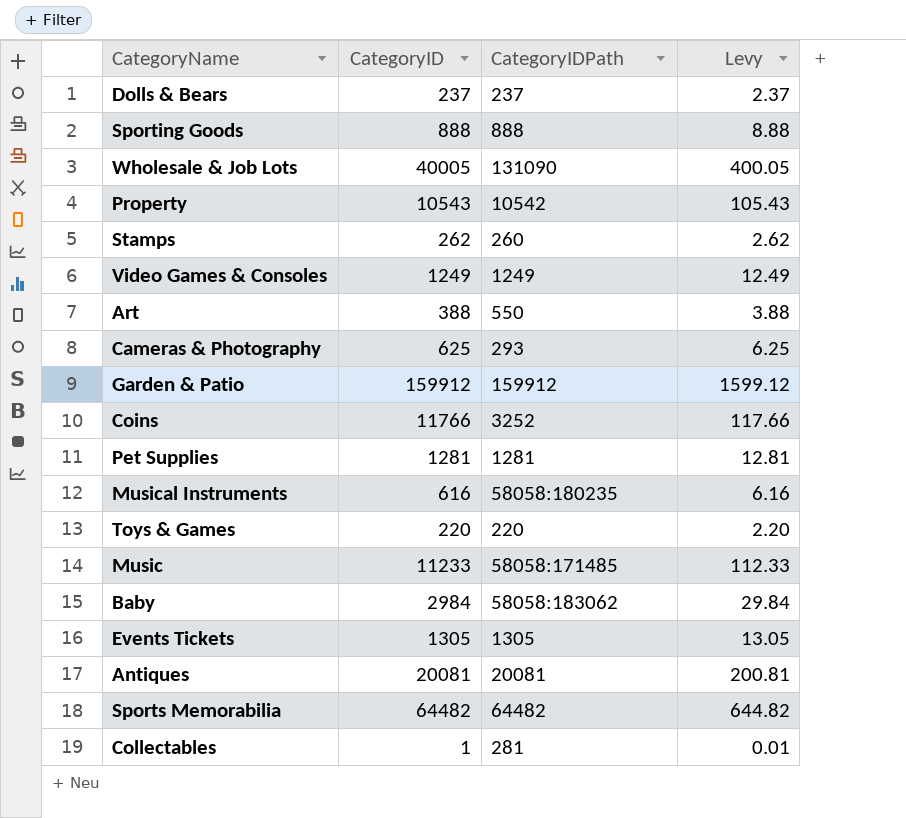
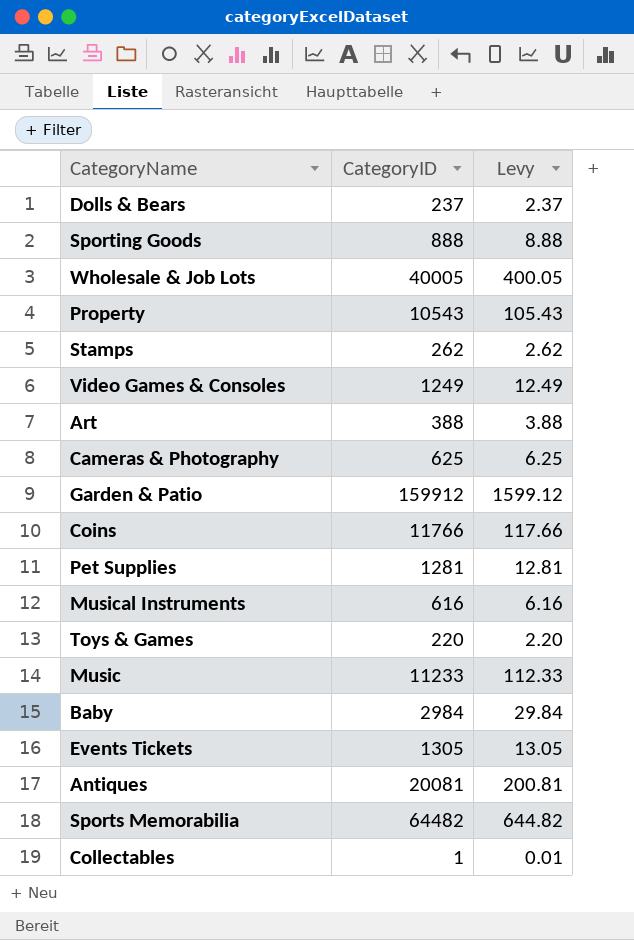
column CategoryIDPath | position: 3 -> none

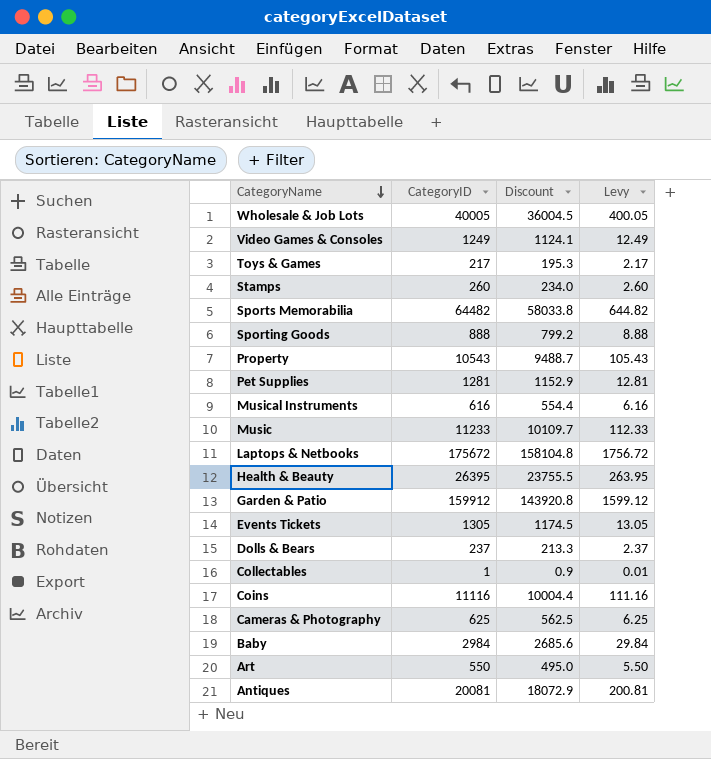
row order: none -> CategoryName descending
column Discount | formula: none -> [CategoryID] * 0.9
Toys & Games | CategoryID: 220 -> 217
Toys & Games | Levy: 2.20 -> 2.17
Stamps | CategoryID: 262 -> 260
Stamps | Levy: 2.62 -> 2.60
row Laptops & Netbooks: none -> 175672 | 158104.8 | 1756.72
row Health & Beauty: none -> 26395 | 23755.5 | 263.95
Coins | CategoryID: 11766 -> 11116
Coins | Levy: 117.66 -> 111.16
Art | CategoryID: 388 -> 550
Art | Levy: 3.88 -> 5.50

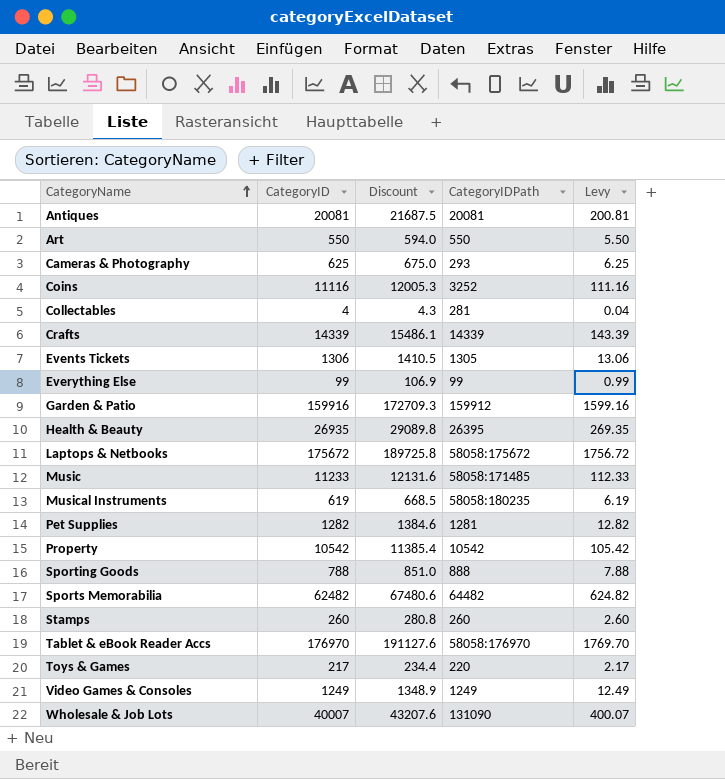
row order: CategoryName descending -> CategoryName ascending
column Discount | formula: [CategoryID] * 0.9 -> [CategoryID] * 1.08
column CategoryIDPath | position: none -> 4
row Dolls & Bears: 237 | 213.3 | 2.37 -> none
row Baby: 2984 | 2685.6 | 29.84 -> none
Collectables | CategoryID: 1 -> 4
Collectables | Levy: 0.01 -> 0.04
row Crafts: none -> 14339 | 15486.1 | 14339 | 143.39
Events Tickets | CategoryID: 1305 -> 1306
Events Tickets | Levy: 13.05 -> 13.06
row Everything Else: none -> 99 | 106.9 | 99 | 0.99
Garden & Patio | CategoryID: 159912 -> 159916
Garden & Patio | Levy: 1599.12 -> 1599.16
Health & Beauty | CategoryID: 26395 -> 26935
Health & Beauty | Levy: 263.95 -> 269.35
Musical Instruments | CategoryID: 616 -> 619
Musical Instruments | Levy: 6.16 -> 6.19
Pet Supplies | CategoryID: 1281 -> 1282
Pet Supplies | Levy: 12.81 -> 12.82
Property | CategoryID: 10543 -> 10542
Property | Levy: 105.43 -> 105.42
Sporting Goods | CategoryID: 888 -> 788
Sporting Goods | Levy: 8.88 -> 7.88
Sports Memorabilia | CategoryID: 64482 -> 62482
Sports Memorabilia | Levy: 644.82 -> 624.82
row Tablet & eBook Reader Accs: none -> 176970 | 191127.6 | 58058:176970 | 1769.70
Wholesale & Job Lots | CategoryID: 40005 -> 40007
Wholesale & Job Lots | Levy: 400.05 -> 400.07

